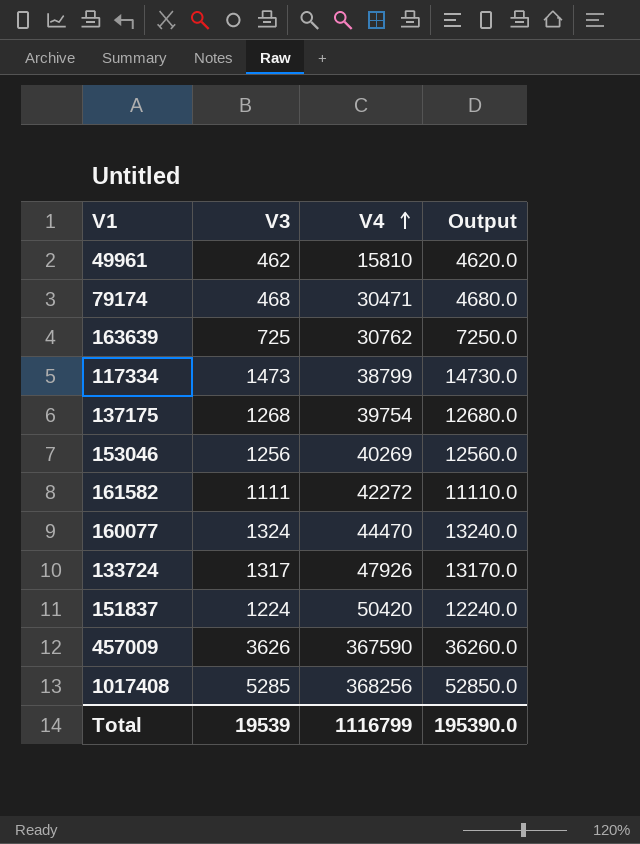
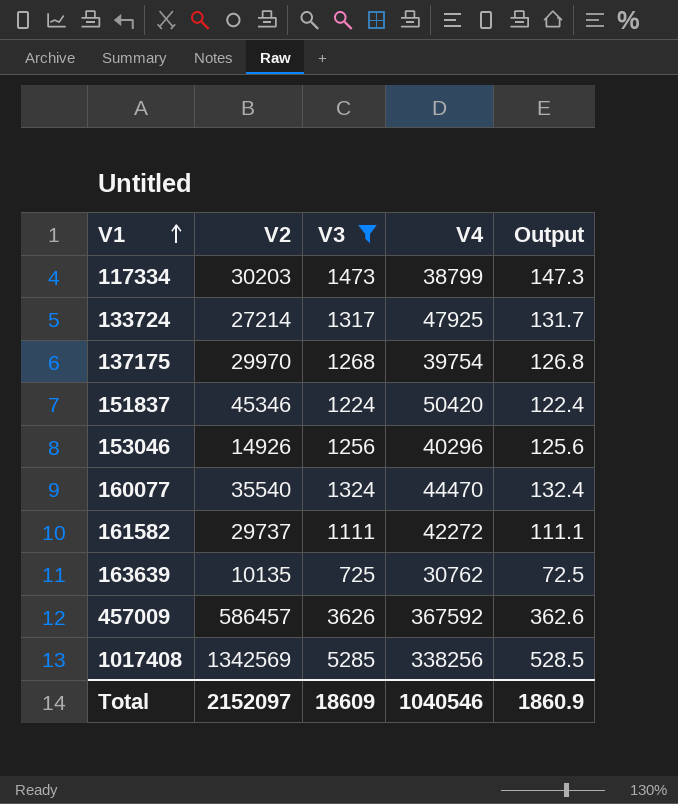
filter: none -> V3 >= 725
row order: V4 ascending -> V1 ascending
column V2 | position: none -> 2
column Output | formula: [V3] * 10 -> [V3] * 0.1
133724 | V4: 47926 -> 47925
153046 | V4: 40269 -> 40296
457009 | V4: 367590 -> 367592
1017408 | V4: 368256 -> 338256
Total | V3: 19539 -> 18609
Total | V4: 1116799 -> 1040546
Total | Output: 195390.0 -> 1860.9

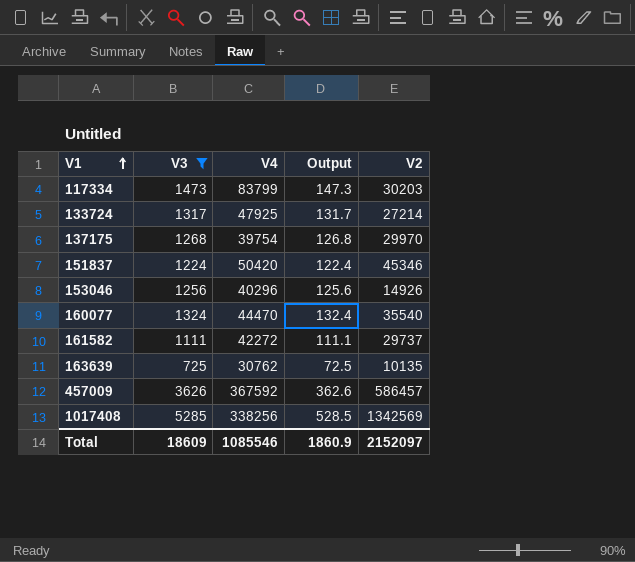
column V2 | position: 2 -> 5
117334 | V4: 38799 -> 83799
Total | V4: 1040546 -> 1085546

